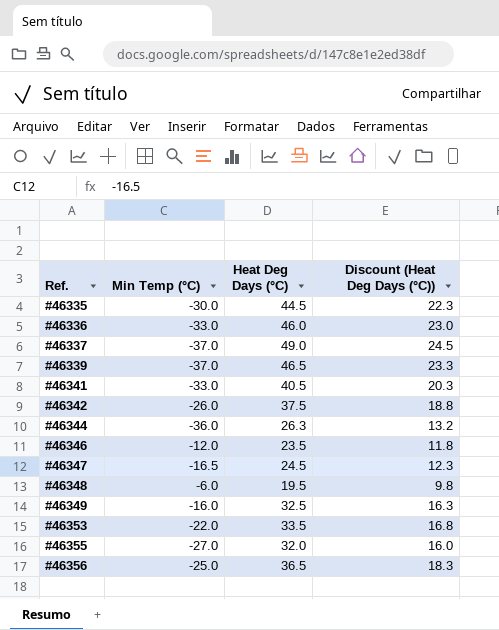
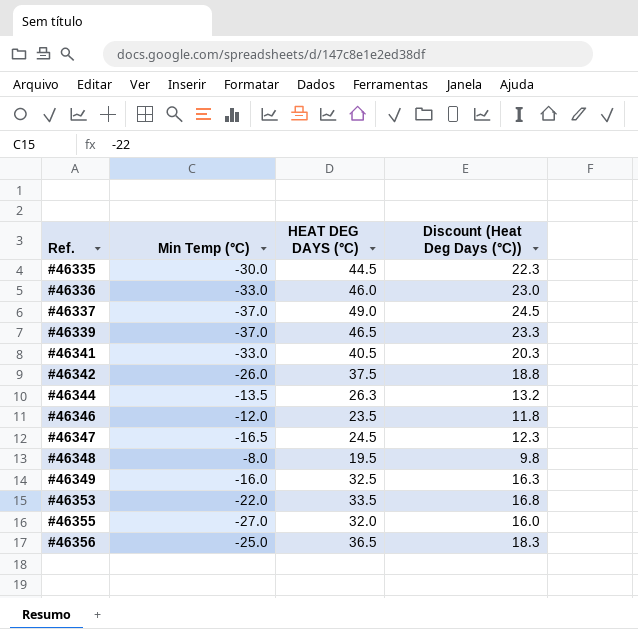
column name: Heat Deg Days (°C) -> HEAT DEG DAYS (°C)
#46344 | Min Temp (°C): -36.0 -> -13.5
#46348 | Min Temp (°C): -6.0 -> -8.0

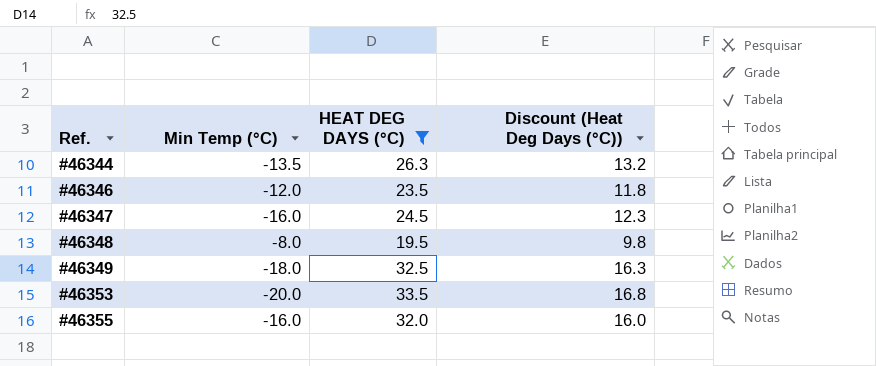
filter: none -> HEAT DEG DAYS (°C) <= 33.5
#46347 | Min Temp (°C): -16.5 -> -16.0
#46349 | Min Temp (°C): -16.0 -> -18.0
#46353 | Min Temp (°C): -22.0 -> -20.0
#46355 | Min Temp (°C): -27.0 -> -16.0

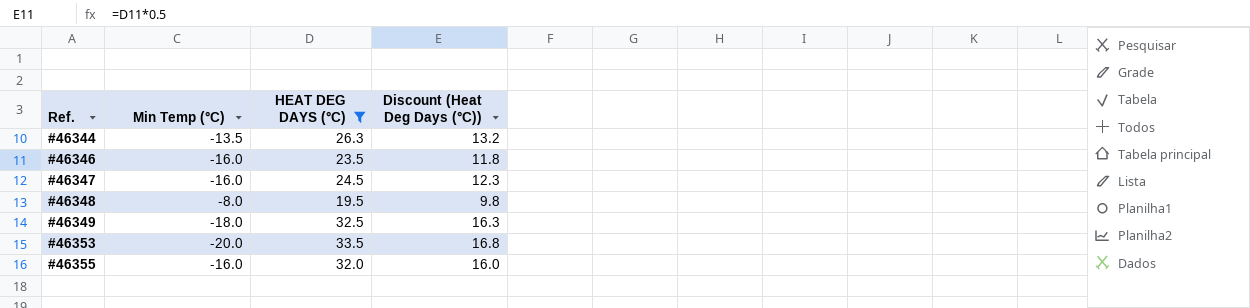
#46346 | Min Temp (°C): -12.0 -> -16.0

